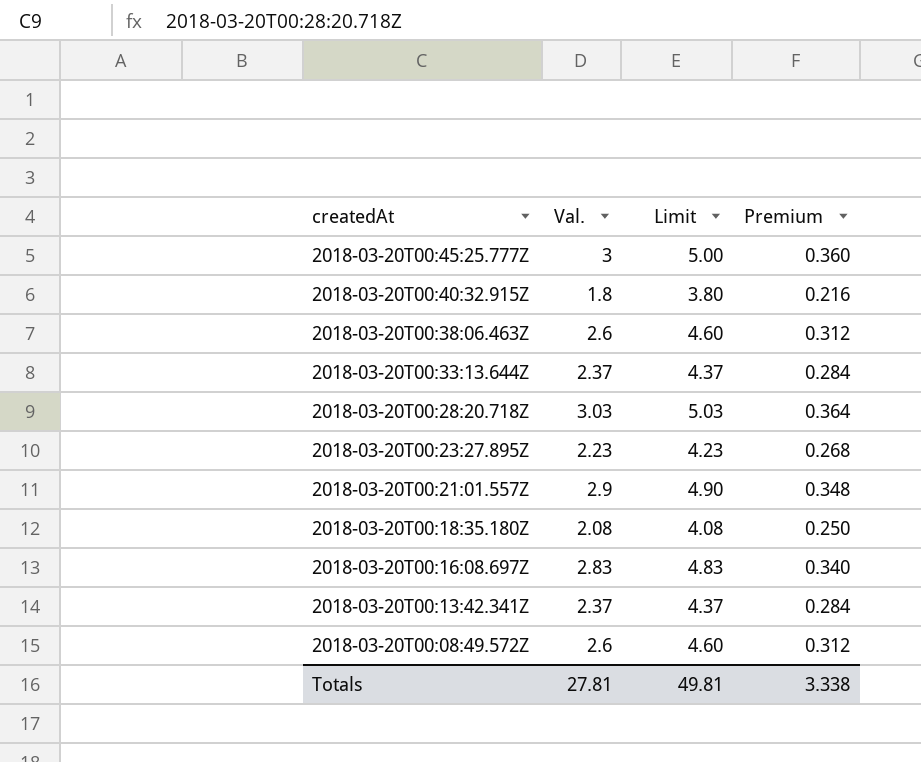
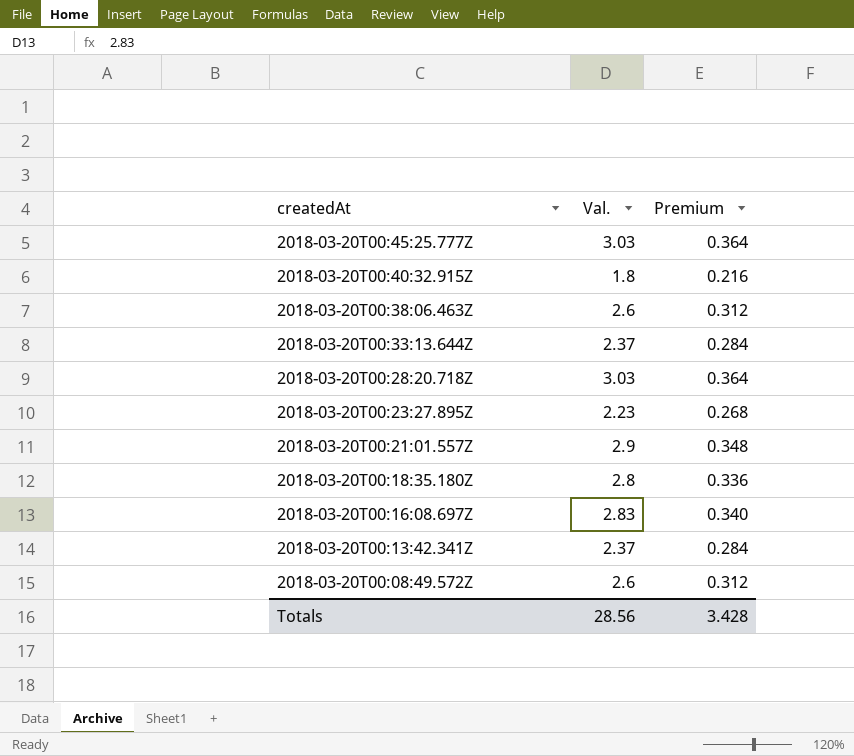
column Limit | formula: [Val.] + 2 -> none
2018-03-20T00:45:25.777Z | Val.: 3 -> 3.03
2018-03-20T00:45:25.777Z | Premium: 0.360 -> 0.364
2018-03-20T00:18:35.180Z | Val.: 2.08 -> 2.8
2018-03-20T00:18:35.180Z | Premium: 0.250 -> 0.336
Totals | Val.: 27.81 -> 28.56
Totals | Premium: 3.338 -> 3.428

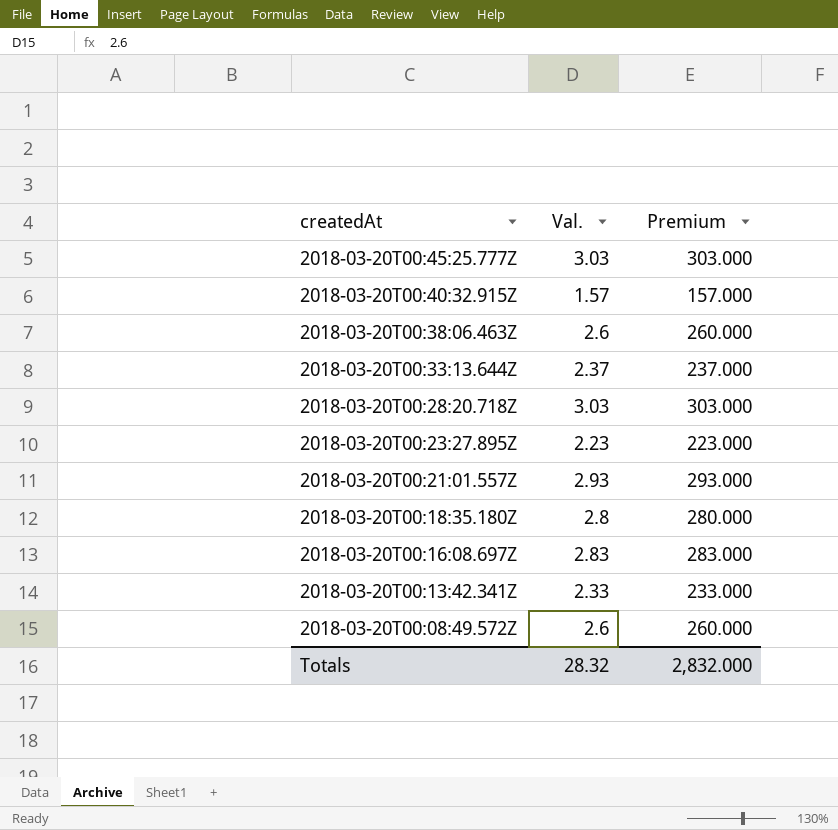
column Premium | formula: [Val.] * 0.12 -> [Val.] * 100
2018-03-20T00:40:32.915Z | Val.: 1.8 -> 1.57
2018-03-20T00:21:01.557Z | Val.: 2.9 -> 2.93
2018-03-20T00:13:42.341Z | Val.: 2.37 -> 2.33
Totals | Val.: 28.56 -> 28.32
Totals | Premium: 3.428 -> 2,832.000

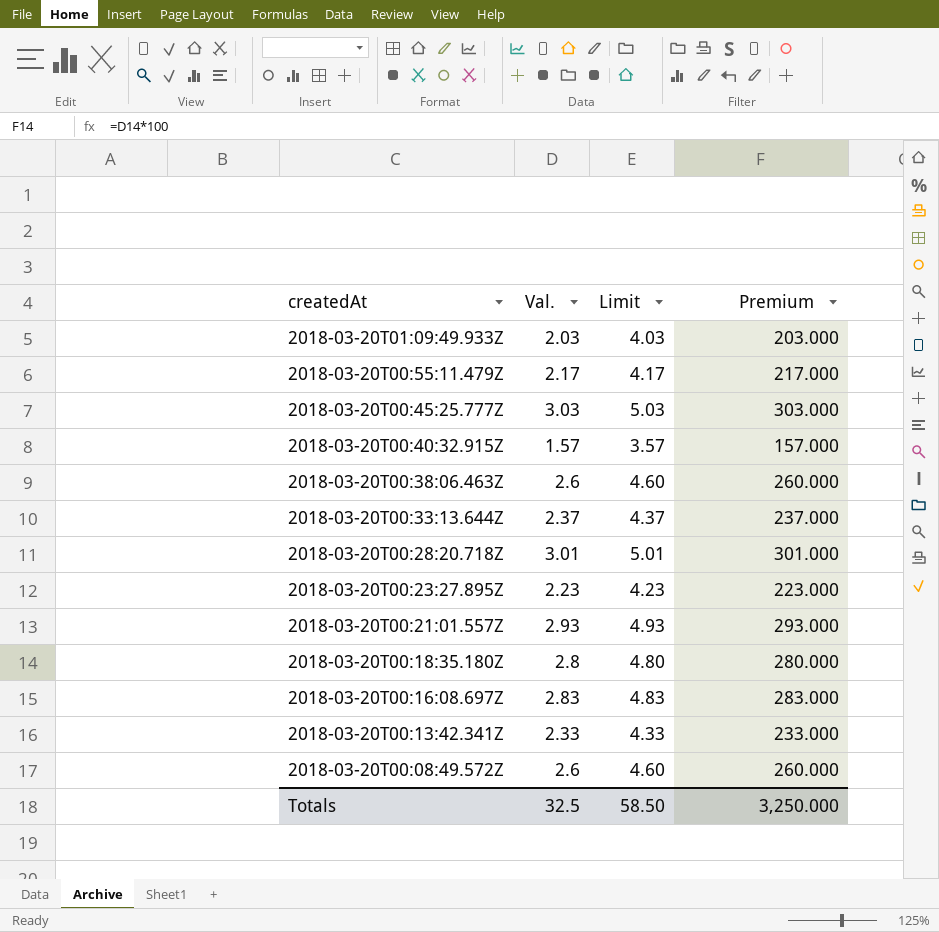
column Limit | formula: none -> [Val.] + 2
row 2018-03-20T01:09:49.933Z: none -> 2.03 | 4.03 | 203.000
row 2018-03-20T00:55:11.479Z: none -> 2.17 | 4.17 | 217.000
2018-03-20T00:28:20.718Z | Val.: 3.03 -> 3.01
2018-03-20T00:28:20.718Z | Premium: 303.000 -> 301.000
Totals | Val.: 28.32 -> 32.5
Totals | Premium: 2,832.000 -> 3,250.000

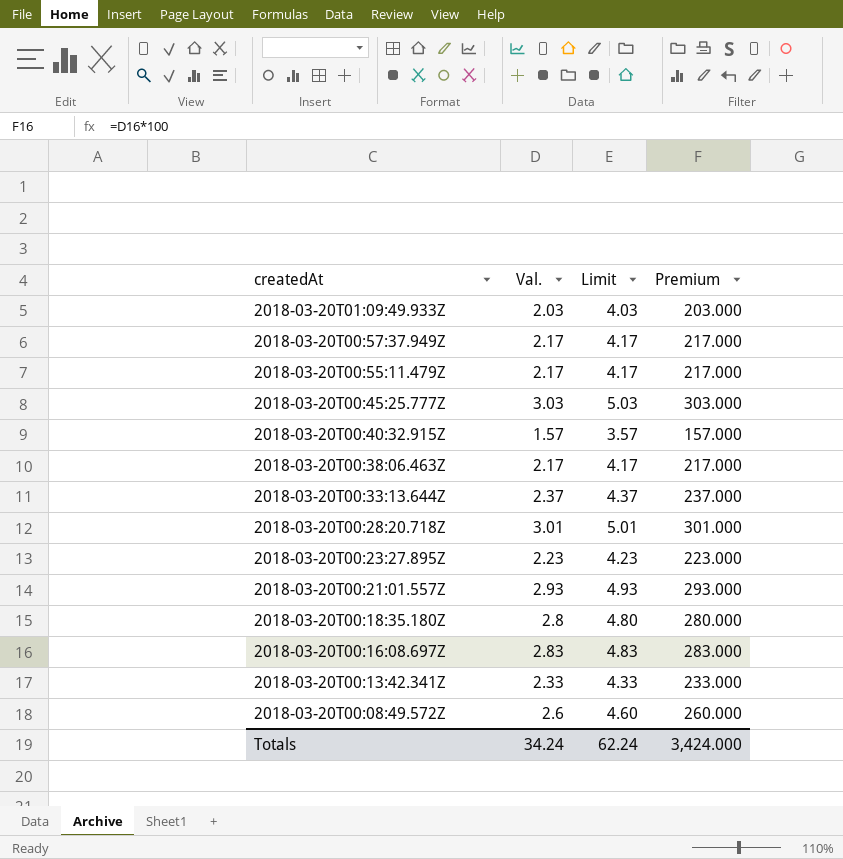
row 2018-03-20T00:57:37.949Z: none -> 2.17 | 4.17 | 217.000
2018-03-20T00:38:06.463Z | Val.: 2.6 -> 2.17
2018-03-20T00:38:06.463Z | Limit: 4.60 -> 4.17
2018-03-20T00:38:06.463Z | Premium: 260.000 -> 217.000
Totals | Val.: 32.5 -> 34.24
Totals | Limit: 58.50 -> 62.24
Totals | Premium: 3,250.000 -> 3,424.000

